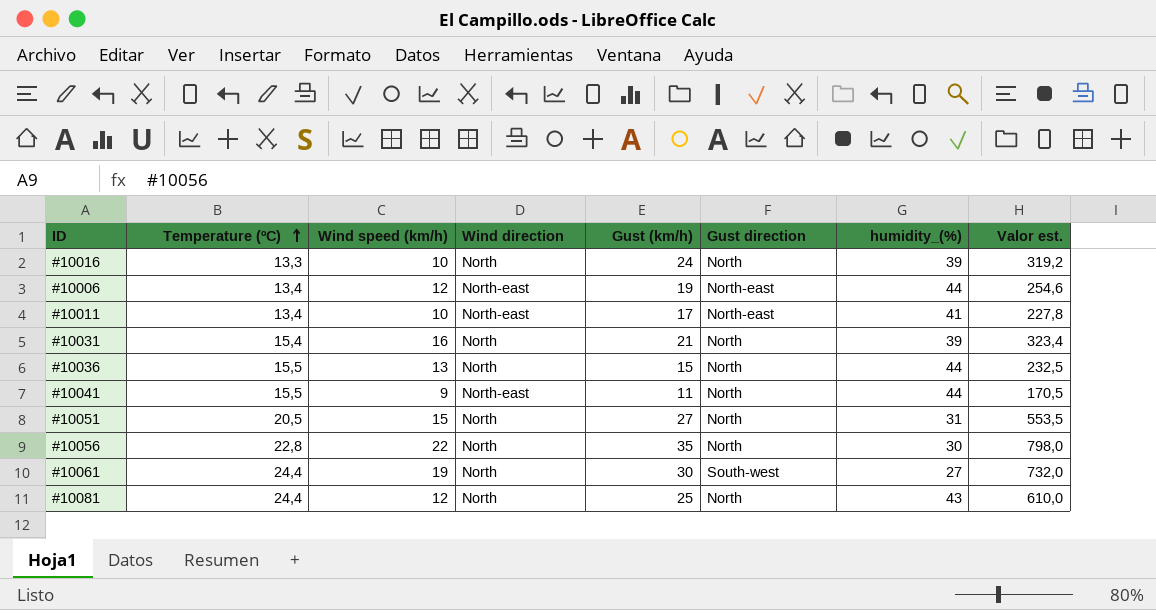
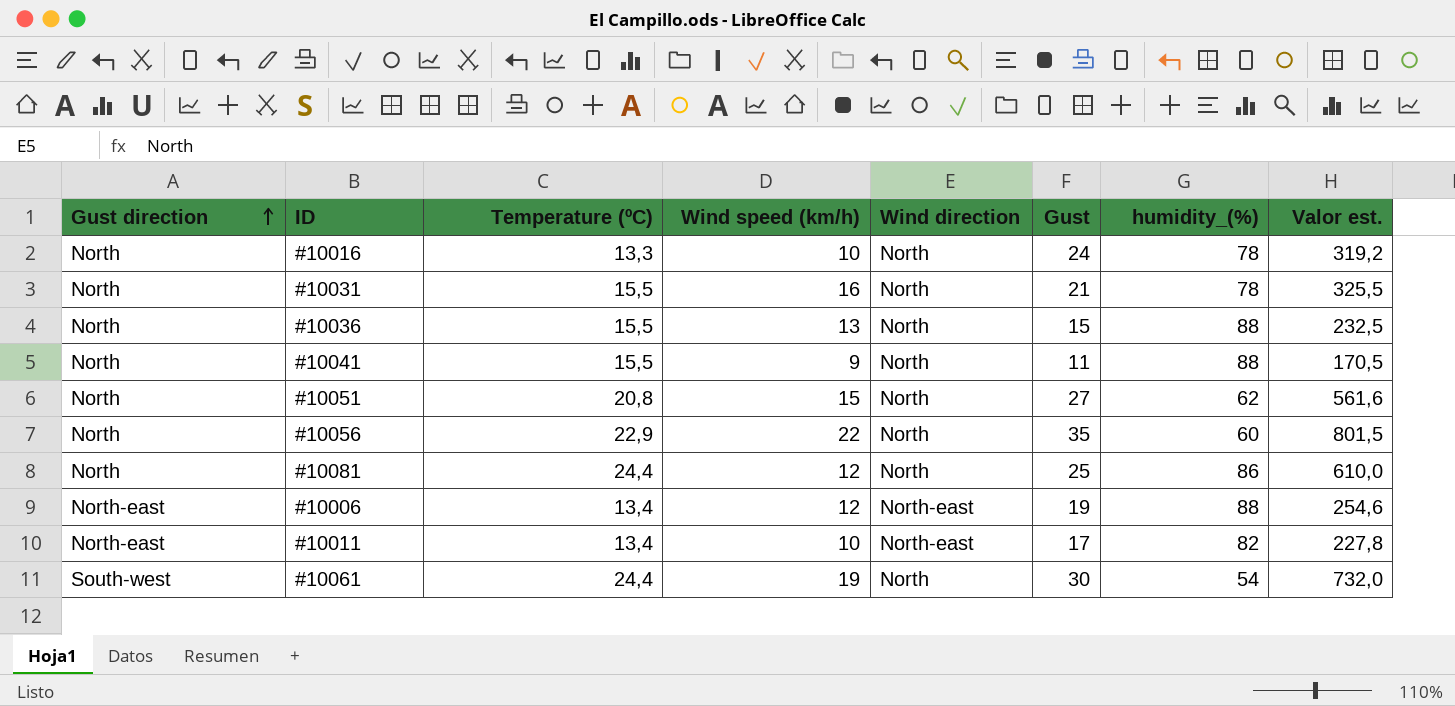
row order: Temperature (ºC) ascending -> Gust direction ascending
column Gust direction | position: 6 -> 1
column name: Gust (km/h) -> Gust
#10016 | humidity_(%): 39 -> 78
#10031 | Temperature (ºC): 15,4 -> 15,5
#10031 | humidity_(%): 39 -> 78
#10031 | Valor est.: 323,4 -> 325,5
#10036 | humidity_(%): 44 -> 88
#10041 | Wind direction: North-east -> North
#10041 | humidity_(%): 44 -> 88
#10051 | Temperature (ºC): 20,5 -> 20,8
#10051 | humidity_(%): 31 -> 62
#10051 | Valor est.: 553,5 -> 561,6
#10056 | Temperature (ºC): 22,8 -> 22,9
#10056 | humidity_(%): 30 -> 60
#10056 | Valor est.: 798,0 -> 801,5
#10081 | humidity_(%): 43 -> 86
#10006 | humidity_(%): 44 -> 88
#10011 | humidity_(%): 41 -> 82
#10061 | humidity_(%): 27 -> 54

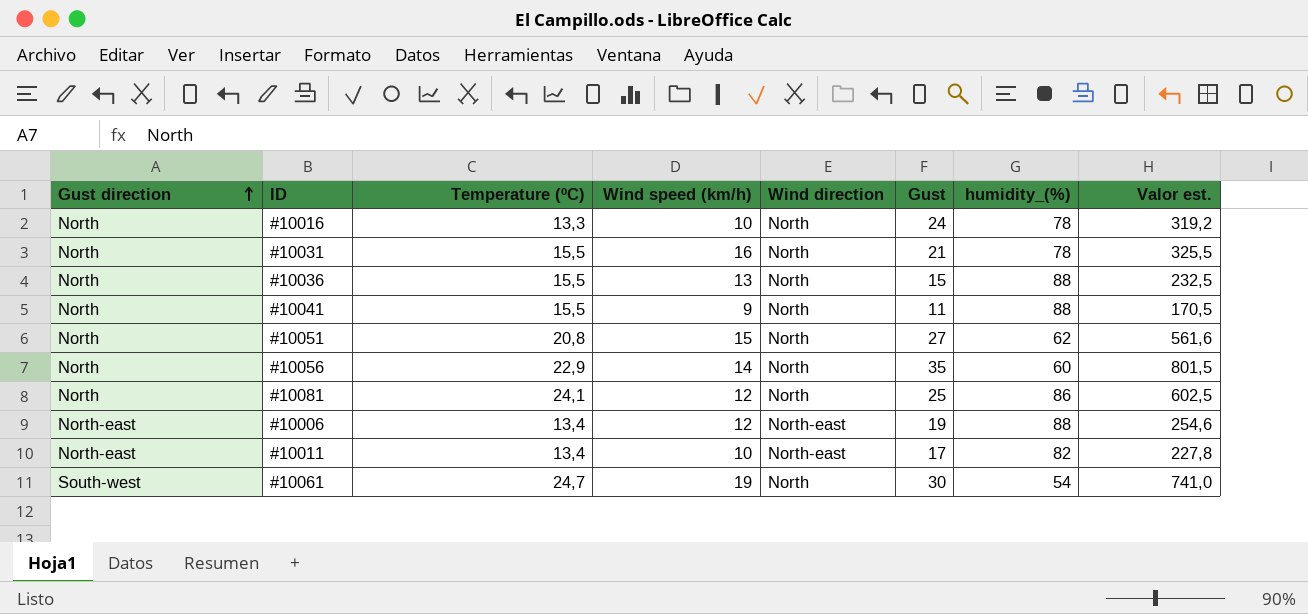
#10056 | Wind speed (km/h): 22 -> 14
#10081 | Temperature (ºC): 24,4 -> 24,1
#10081 | Valor est.: 610,0 -> 602,5
#10061 | Temperature (ºC): 24,4 -> 24,7
#10061 | Valor est.: 732,0 -> 741,0

